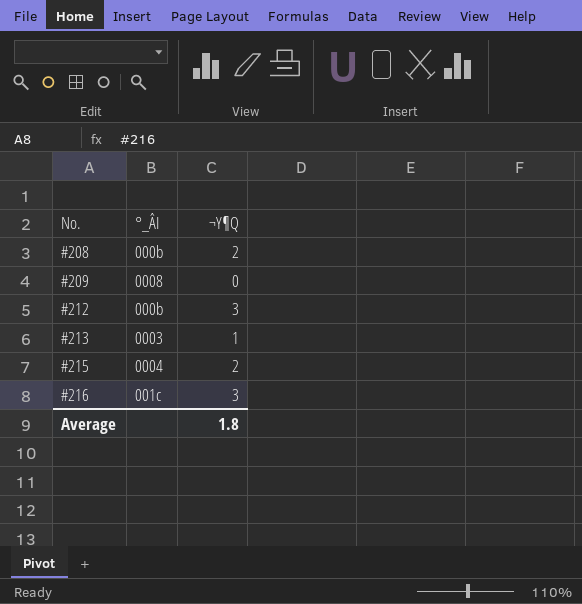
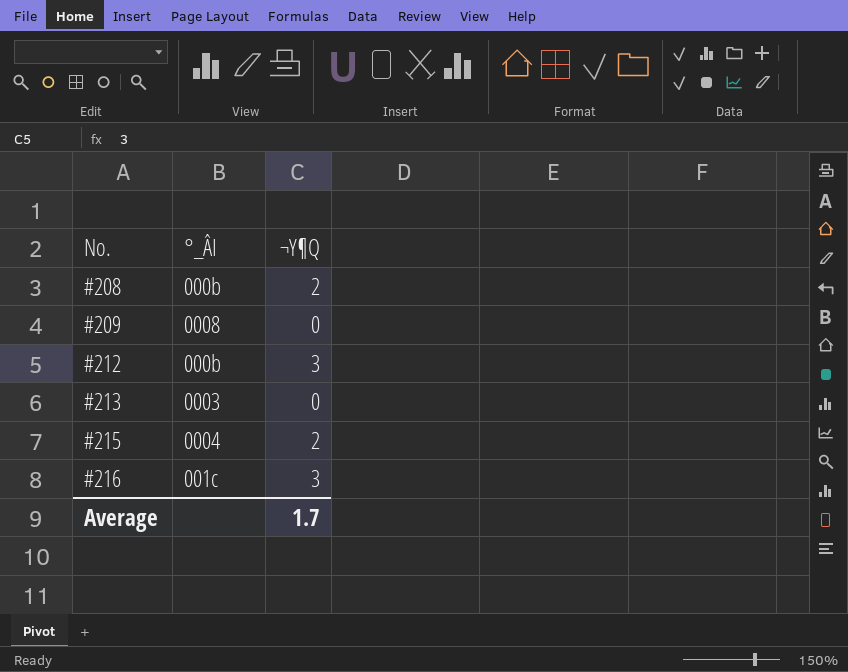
#213 | ¬Y¶Q: 1 -> 0
Average | ¬Y¶Q: 1.8 -> 1.7

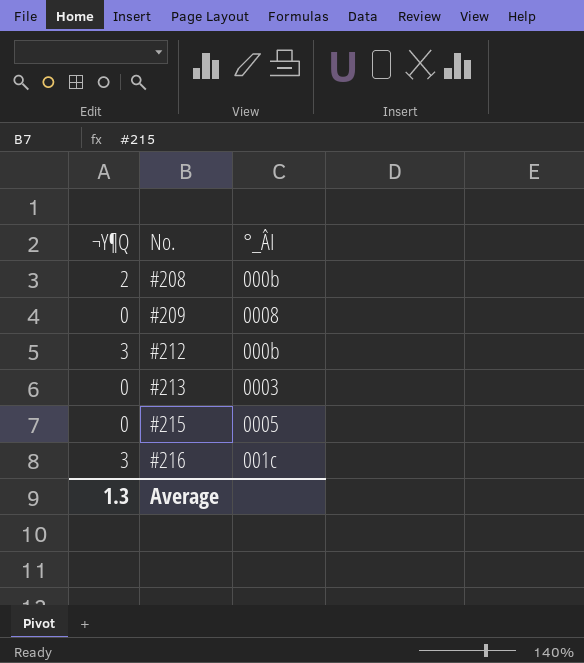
column ¬Y¶Q | position: 3 -> 1
#215 | ¬Y¶Q: 2 -> 0
#215 | °_ÂI: 0004 -> 0005
Average | ¬Y¶Q: 1.7 -> 1.3

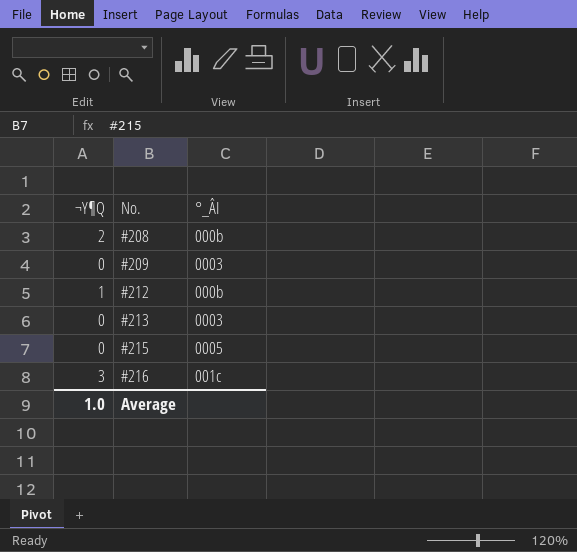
#209 | °_ÂI: 0008 -> 0003
#212 | ¬Y¶Q: 3 -> 1
Average | ¬Y¶Q: 1.3 -> 1.0

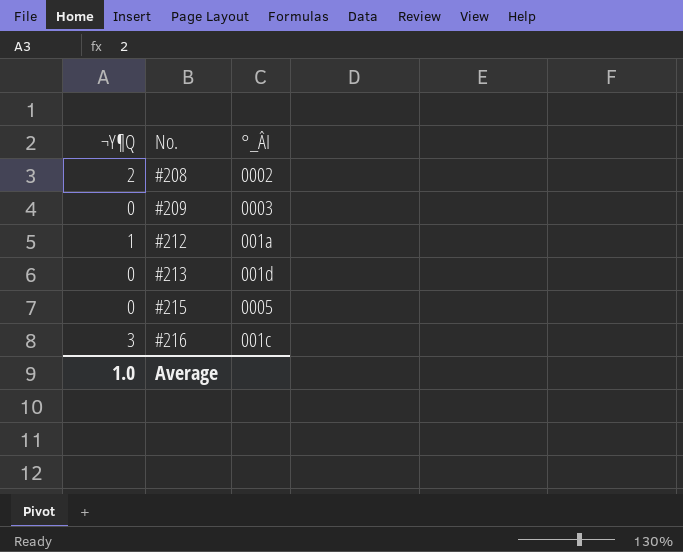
#208 | °_ÂI: 000b -> 0002
#212 | °_ÂI: 000b -> 001a
#213 | °_ÂI: 0003 -> 001d

